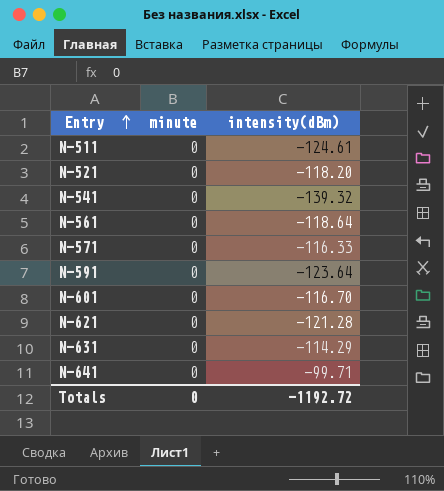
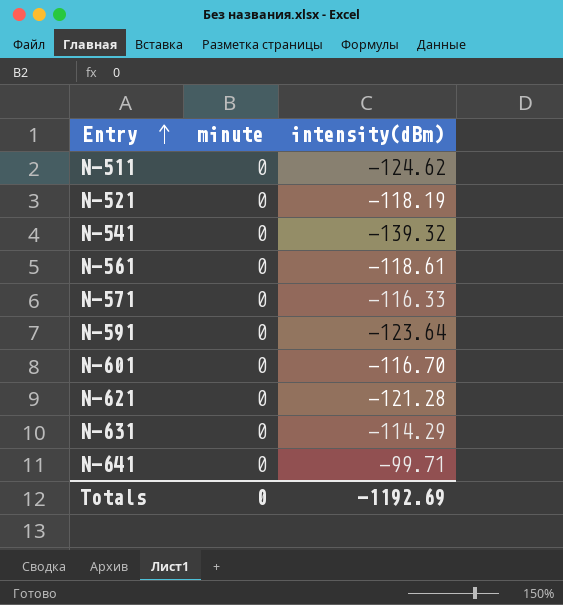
N-511 | intensity(dBm): -124.61 -> -124.62
N-521 | intensity(dBm): -118.20 -> -118.19
N-561 | intensity(dBm): -118.64 -> -118.61
Totals | intensity(dBm): -1192.72 -> -1192.69

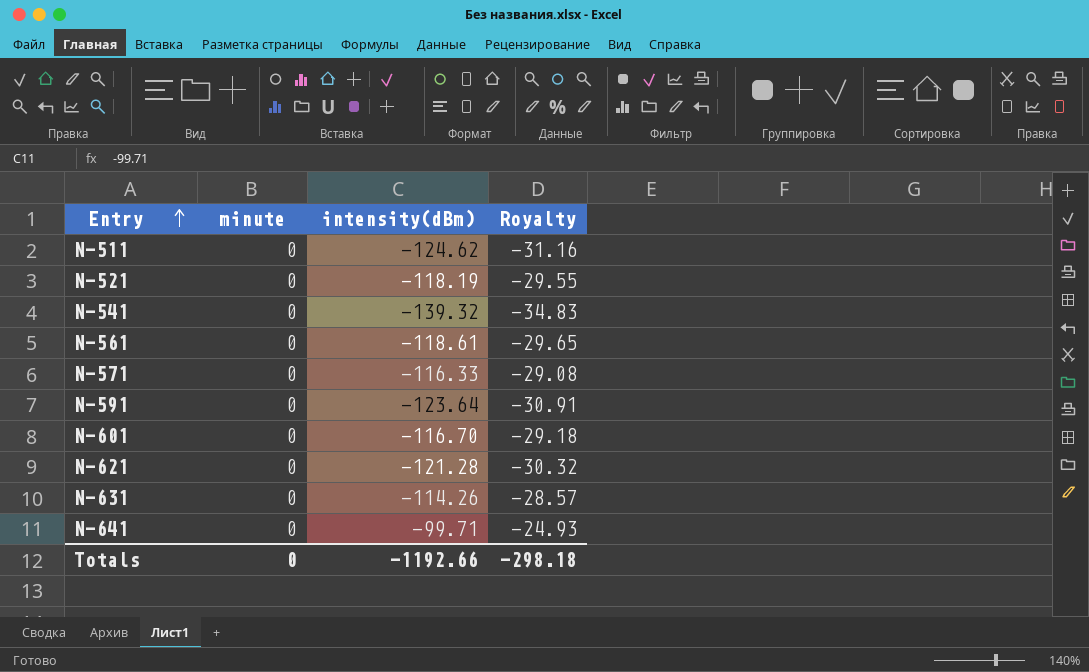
column Royalty | formula: none -> [intensity(dBm)] * 0.25
N-631 | intensity(dBm): -114.29 -> -114.26
Totals | intensity(dBm): -1192.69 -> -1192.66

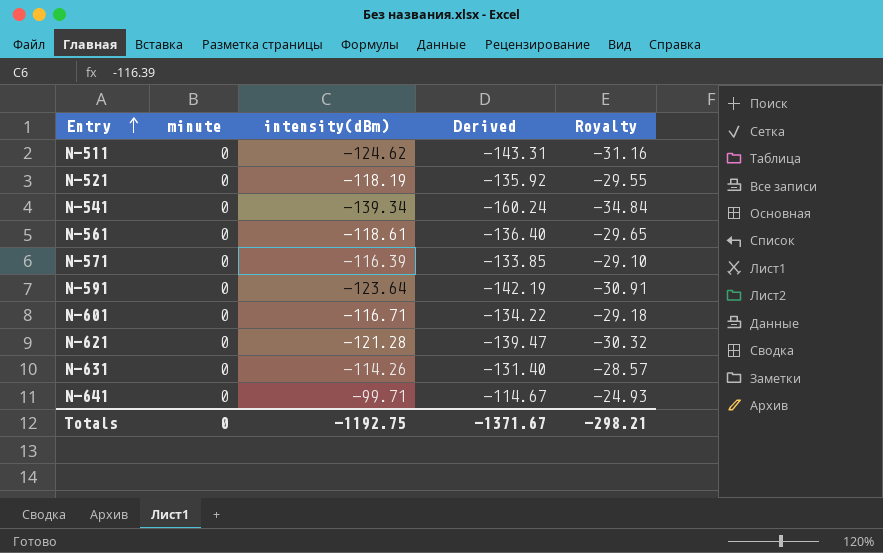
column Derived | formula: none -> [intensity(dBm)] * 1.15
N-541 | intensity(dBm): -139.32 -> -139.34
N-541 | Royalty: -34.83 -> -34.84
N-571 | intensity(dBm): -116.33 -> -116.39
N-571 | Royalty: -29.08 -> -29.10
N-601 | intensity(dBm): -116.70 -> -116.71
Totals | intensity(dBm): -1192.66 -> -1192.75
Totals | Royalty: -298.18 -> -298.21

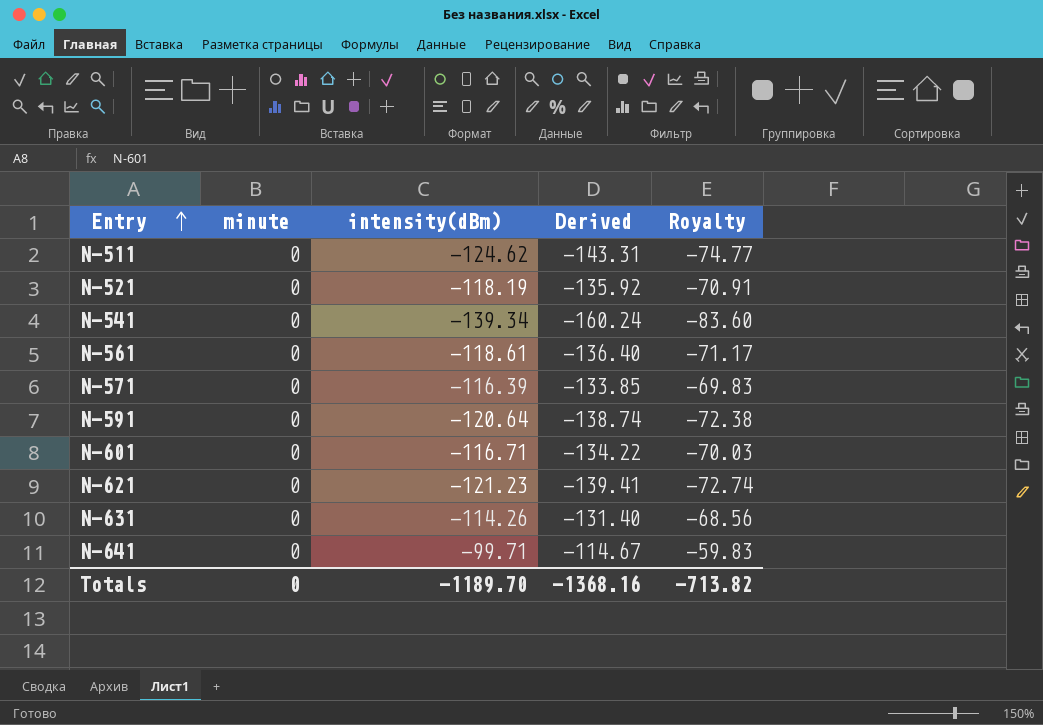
column Royalty | formula: [intensity(dBm)] * 0.25 -> [intensity(dBm)] * 0.6
N-591 | intensity(dBm): -123.64 -> -120.64
N-591 | Derived: -142.19 -> -138.74
N-621 | intensity(dBm): -121.28 -> -121.23
N-621 | Derived: -139.47 -> -139.41
Totals | intensity(dBm): -1192.75 -> -1189.70
Totals | Derived: -1371.67 -> -1368.16
Totals | Royalty: -298.21 -> -713.82

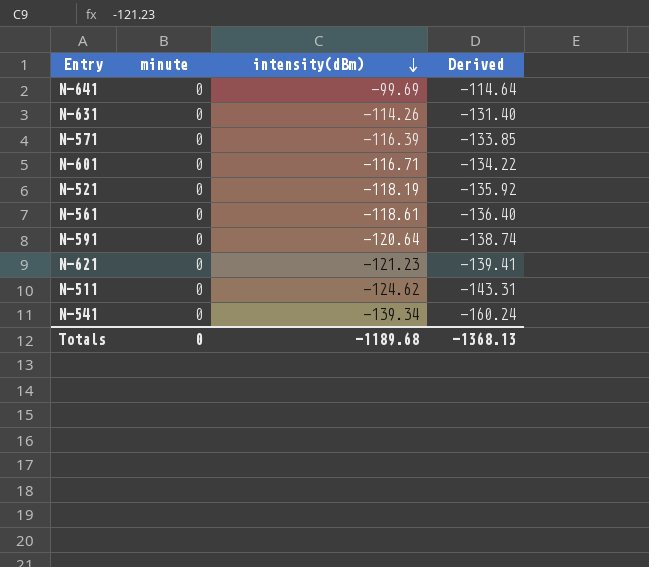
row order: Entry ascending -> intensity(dBm) descending
column Royalty | formula: [intensity(dBm)] * 0.6 -> none
N-641 | intensity(dBm): -99.71 -> -99.69
N-641 | Derived: -114.67 -> -114.64
Totals | intensity(dBm): -1189.70 -> -1189.68
Totals | Derived: -1368.16 -> -1368.13

